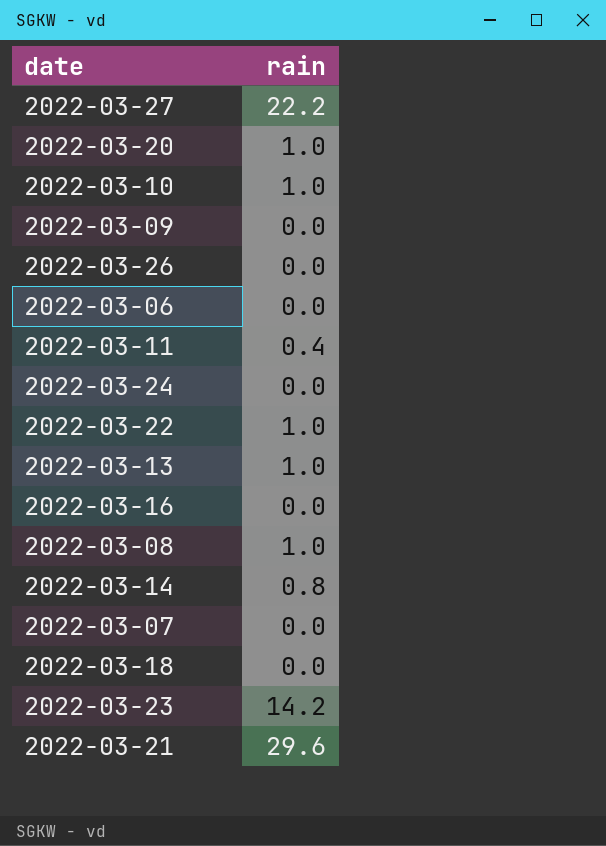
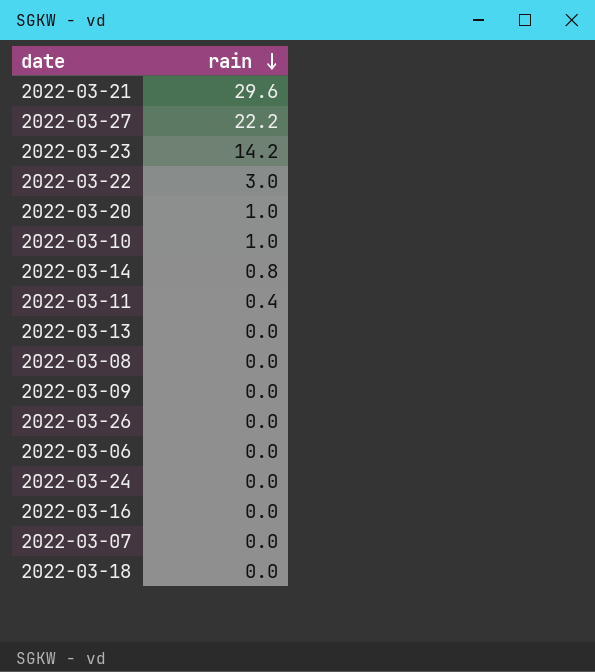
row order: none -> rain descending
2022-03-22 | rain: 1.0 -> 3.0
2022-03-13 | rain: 1.0 -> 0.0
2022-03-08 | rain: 1.0 -> 0.0

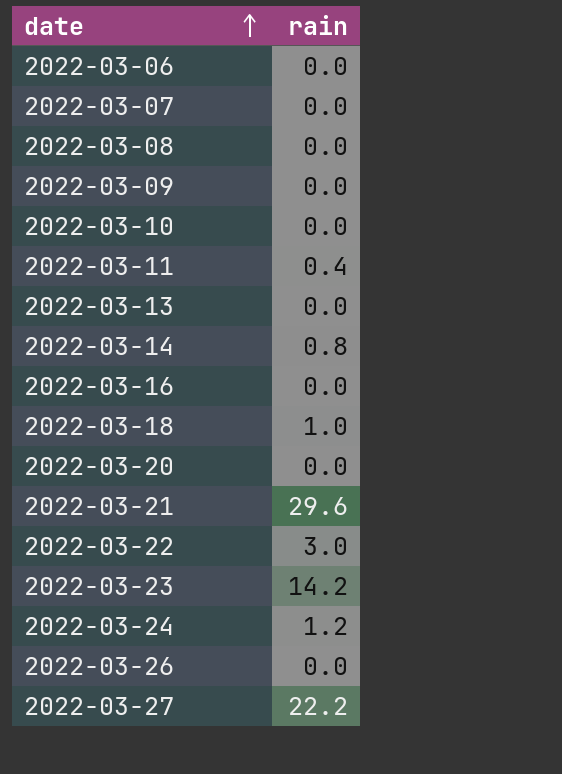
row order: rain descending -> date ascending
2022-03-10 | rain: 1.0 -> 0.0
2022-03-18 | rain: 0.0 -> 1.0
2022-03-20 | rain: 1.0 -> 0.0
2022-03-24 | rain: 0.0 -> 1.2

